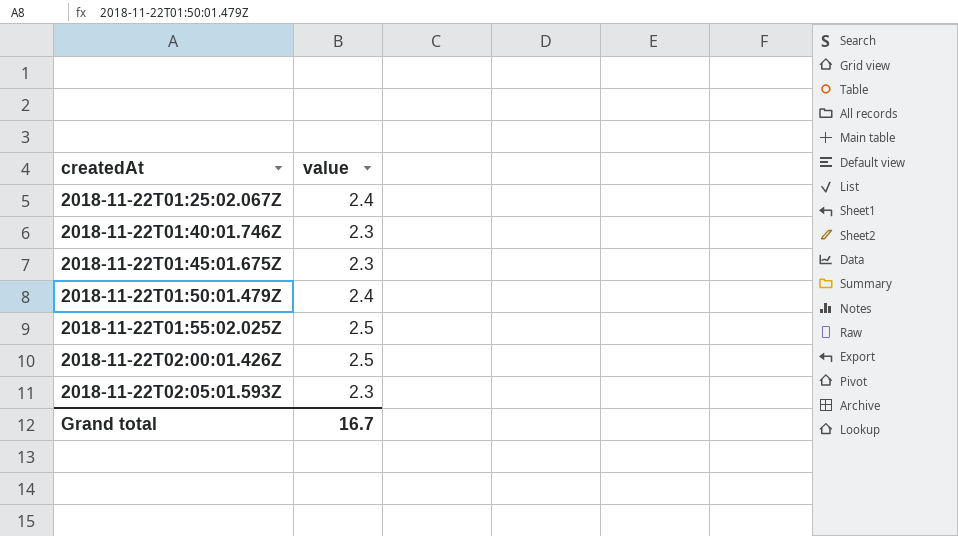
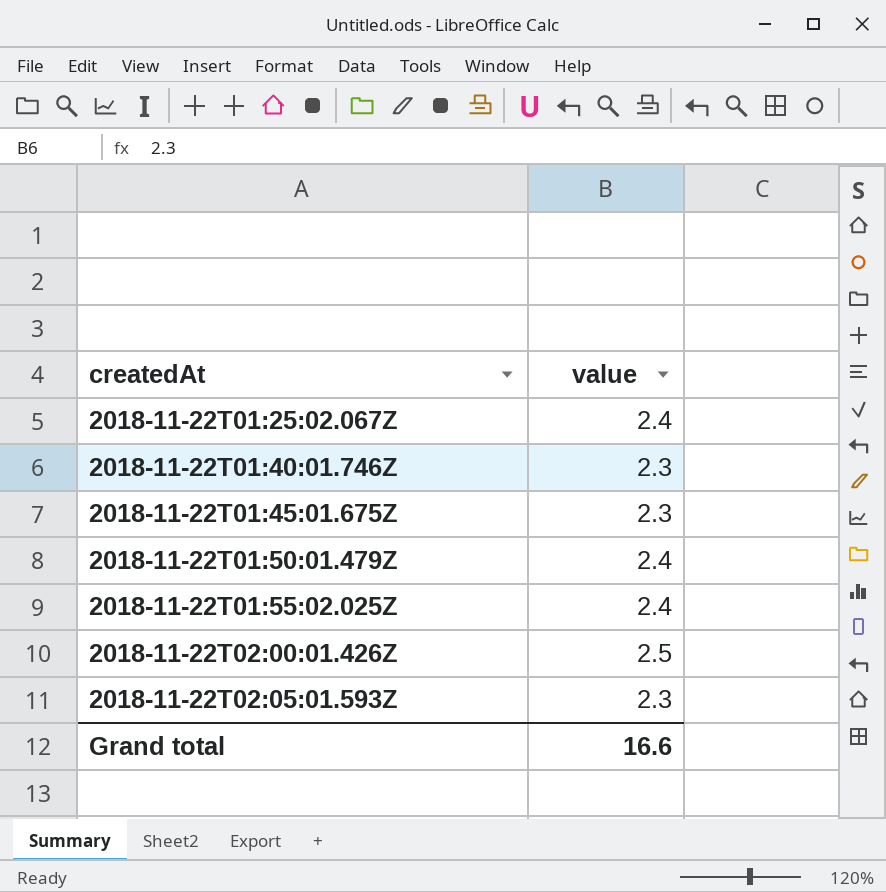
2018-11-22T01:55:02.025Z | value: 2.5 -> 2.4
Grand total | value: 16.7 -> 16.6

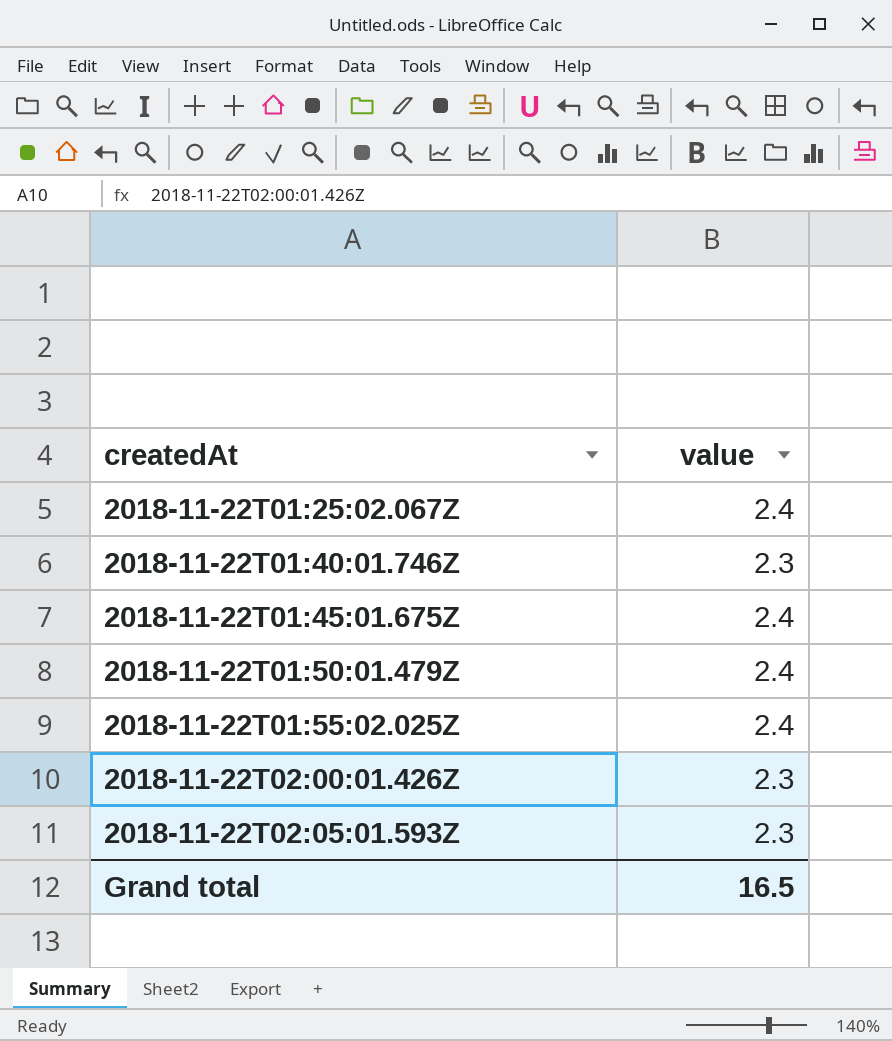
2018-11-22T01:45:01.675Z | value: 2.3 -> 2.4
2018-11-22T02:00:01.426Z | value: 2.5 -> 2.3
Grand total | value: 16.6 -> 16.5

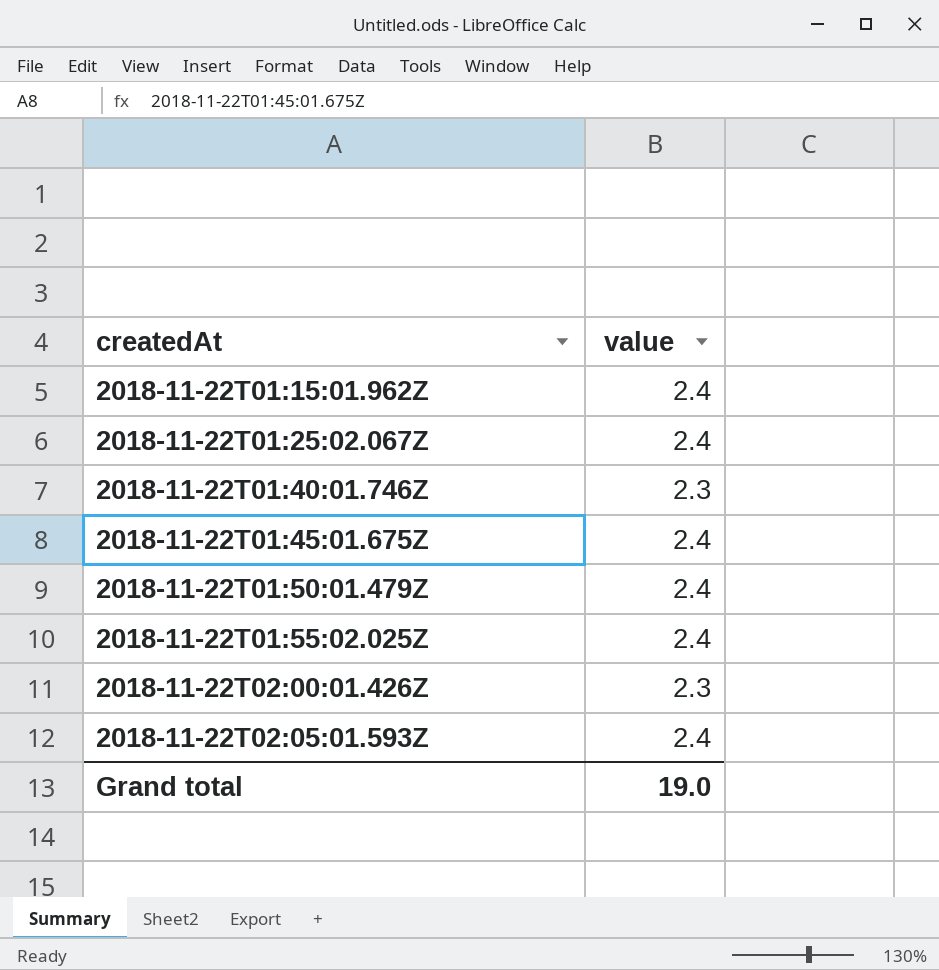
row 2018-11-22T01:15:01.962Z: none -> 2.4
2018-11-22T02:05:01.593Z | value: 2.3 -> 2.4
Grand total | value: 16.5 -> 19.0

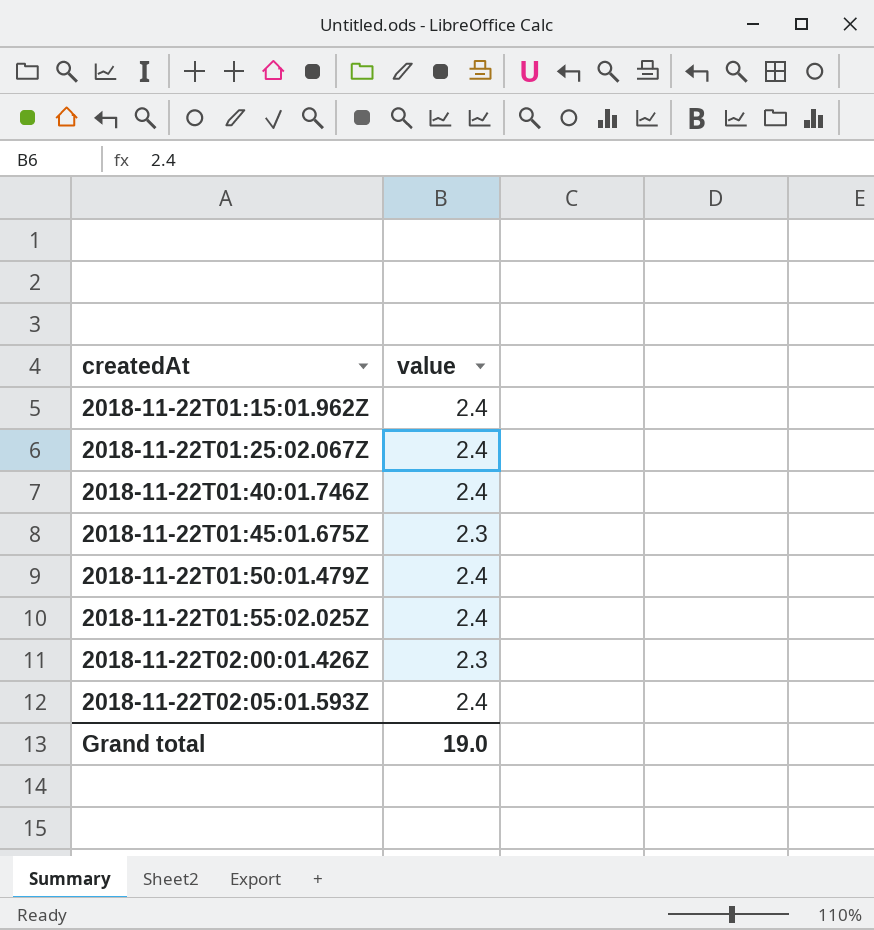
2018-11-22T01:40:01.746Z | value: 2.3 -> 2.4
2018-11-22T01:45:01.675Z | value: 2.4 -> 2.3

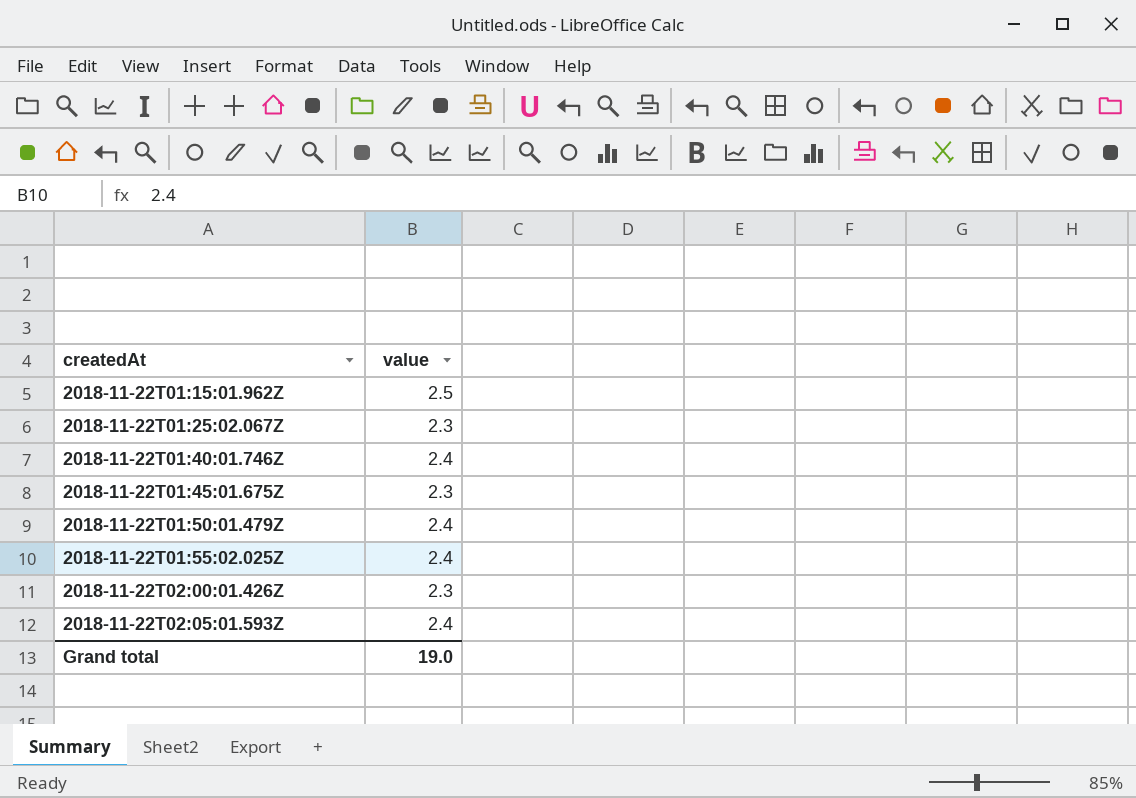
2018-11-22T01:15:01.962Z | value: 2.4 -> 2.5
2018-11-22T01:25:02.067Z | value: 2.4 -> 2.3

